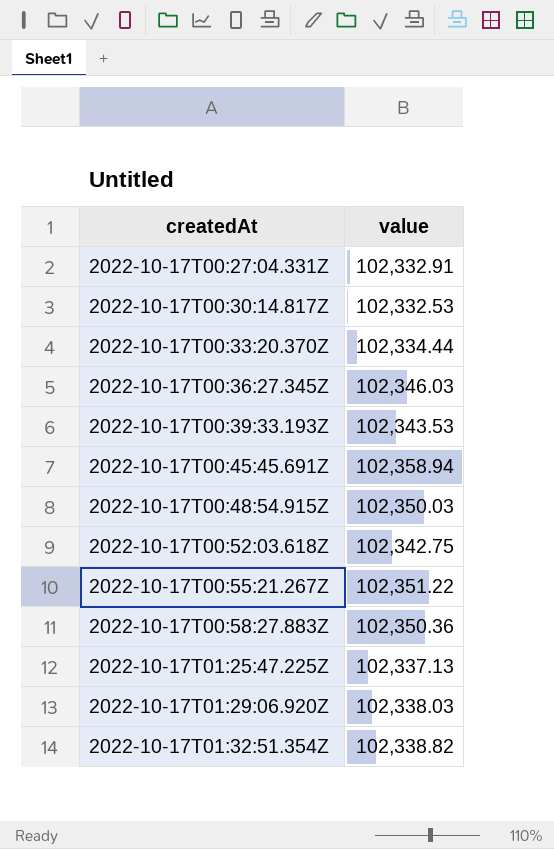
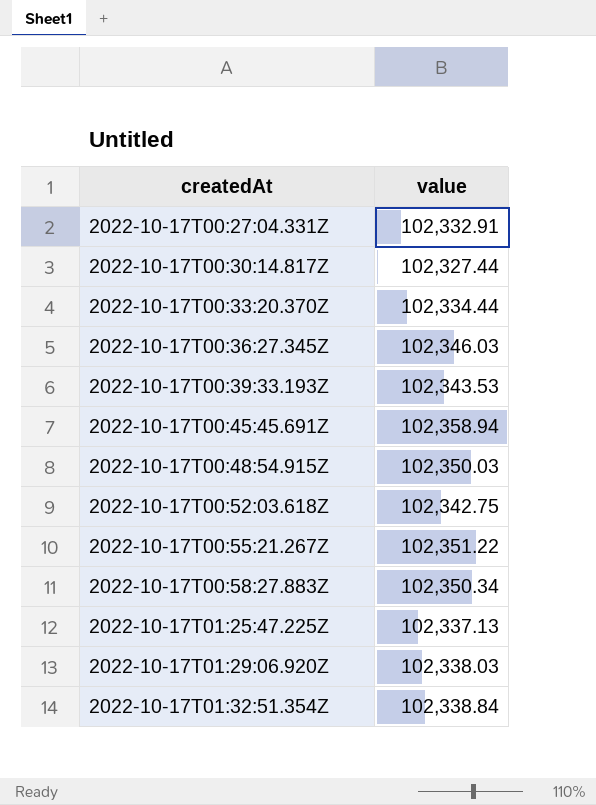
2022-10-17T00:30:14.817Z | value: 102,332.53 -> 102,327.44
2022-10-17T00:58:27.883Z | value: 102,350.36 -> 102,350.34
2022-10-17T01:32:51.354Z | value: 102,338.82 -> 102,338.84

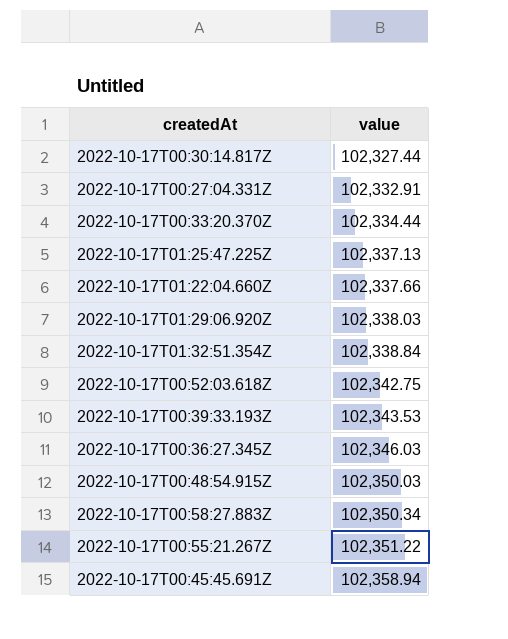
row order: createdAt ascending -> value ascending
row 2022-10-17T01:22:04.660Z: none -> 102,337.66

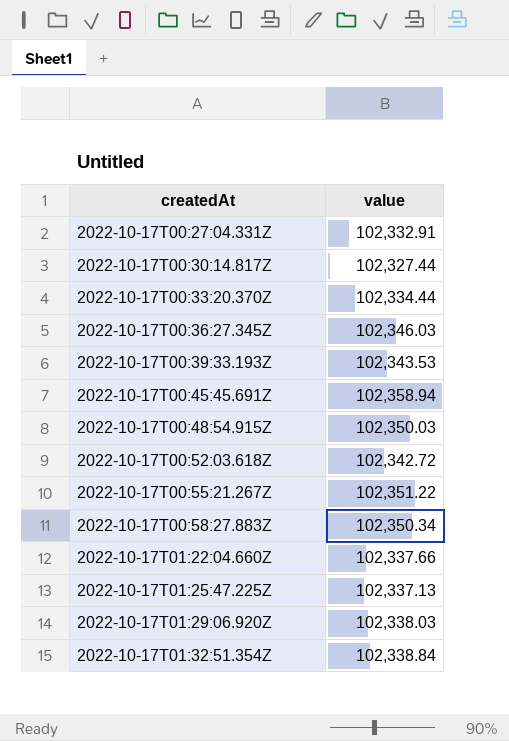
row order: value ascending -> createdAt ascending
2022-10-17T00:52:03.618Z | value: 102,342.75 -> 102,342.72

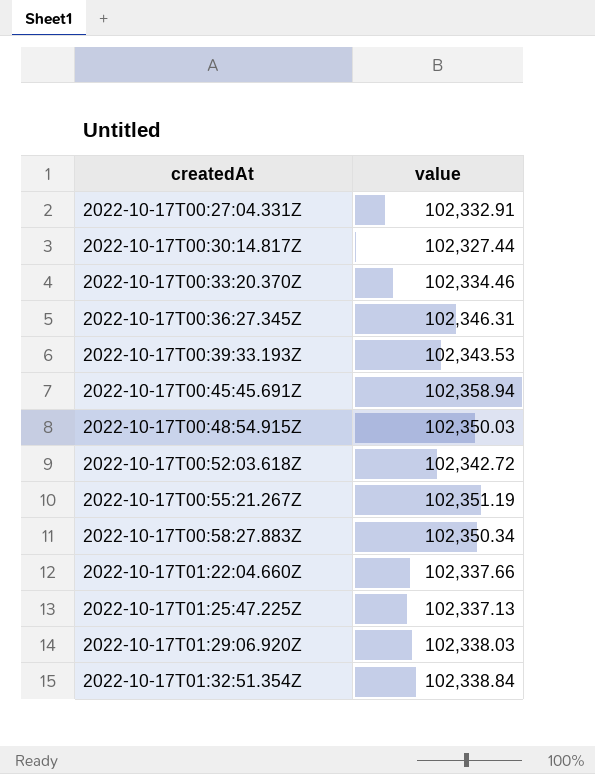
2022-10-17T00:33:20.370Z | value: 102,334.44 -> 102,334.46
2022-10-17T00:36:27.345Z | value: 102,346.03 -> 102,346.31
2022-10-17T00:55:21.267Z | value: 102,351.22 -> 102,351.19

